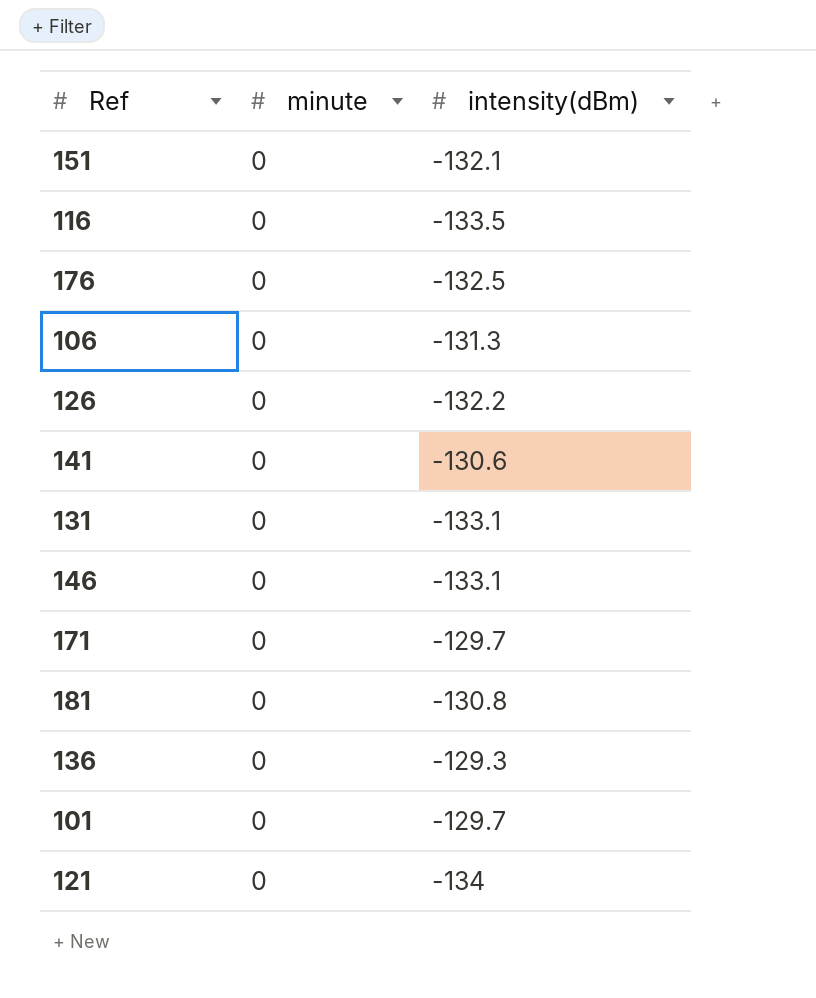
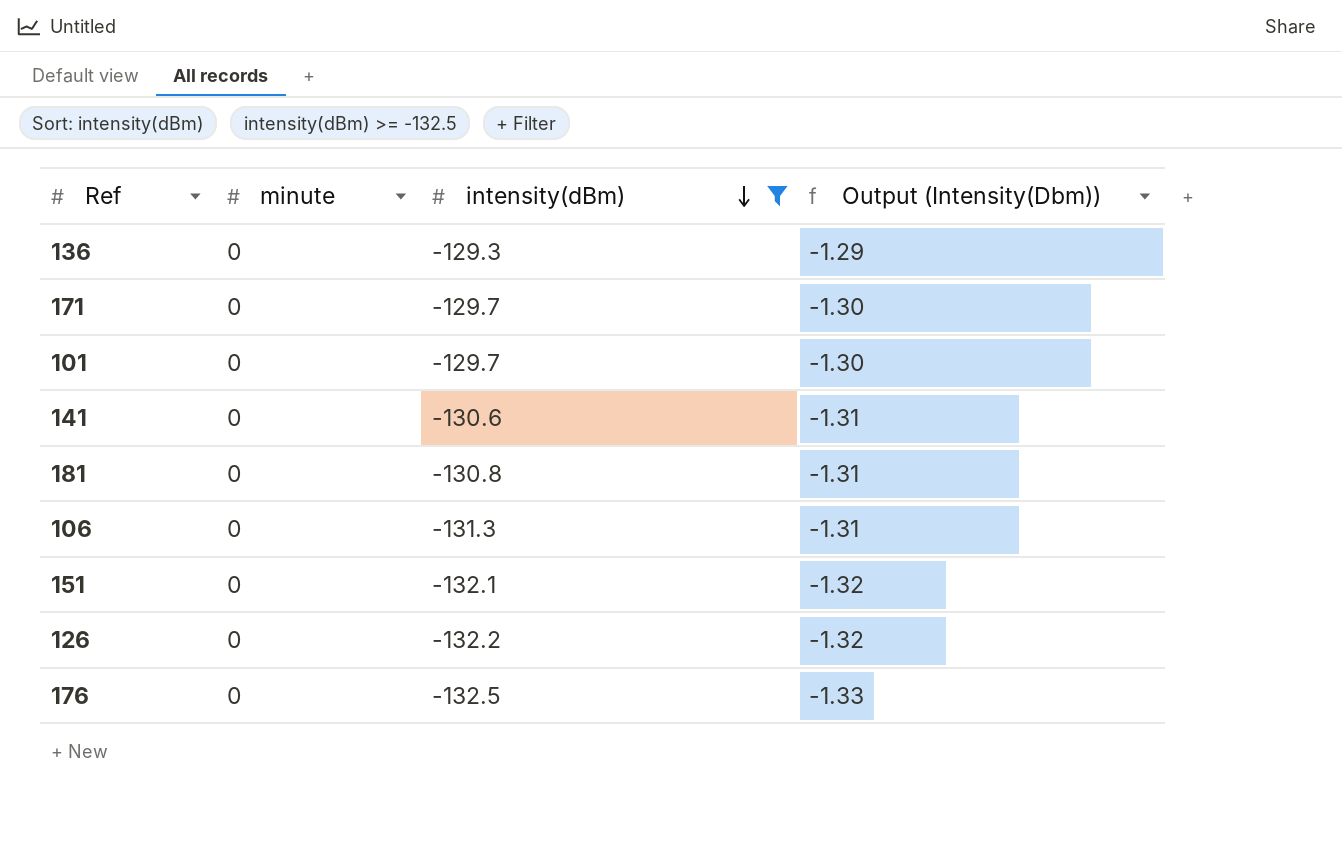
filter: none -> intensity(dBm) >= -132.5
row order: none -> intensity(dBm) descending
column Output (Intensity(Dbm)) | formula: none -> [intensity(dBm)] * 0.01

